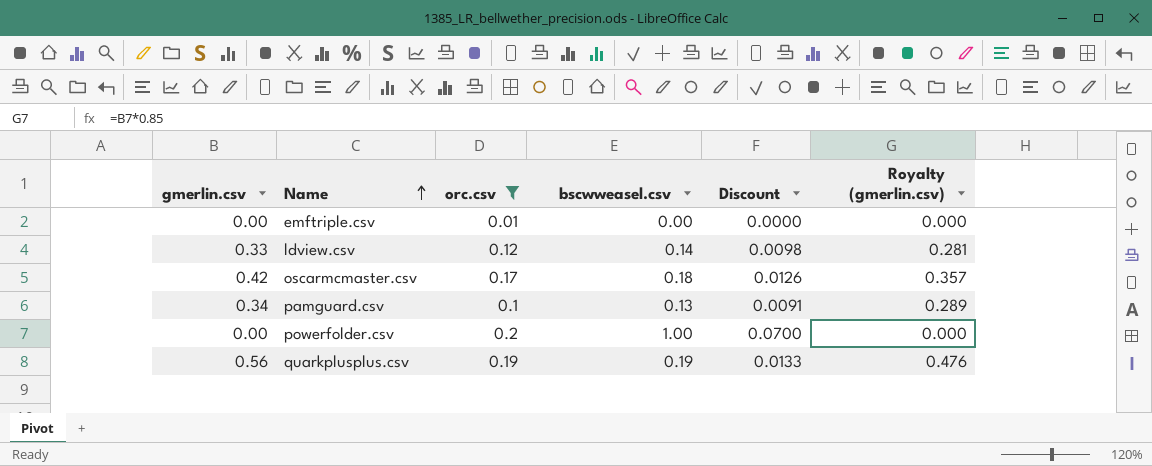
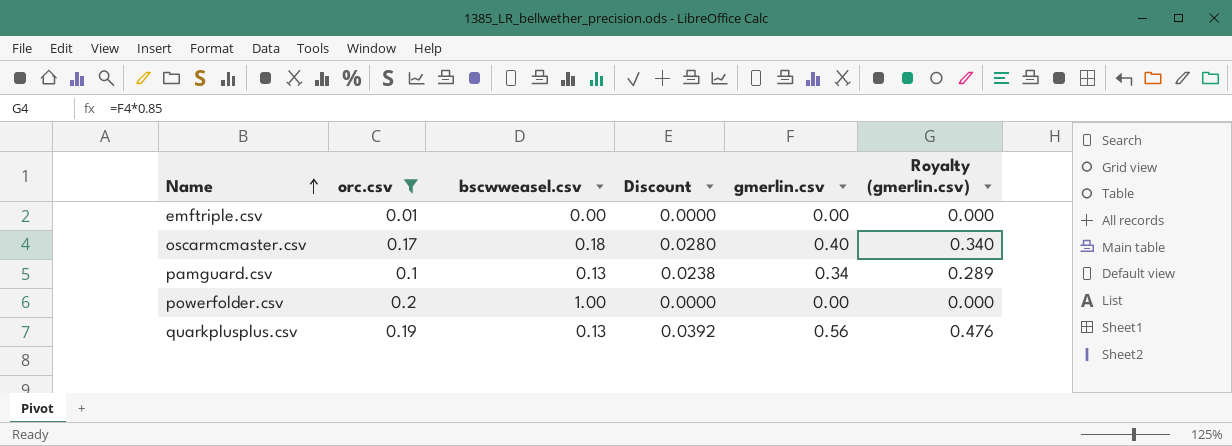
column Discount | formula: [bscwweasel.csv] * 0.07 -> [gmerlin.csv] * 0.07
column gmerlin.csv | position: 1 -> 5
row ldview.csv: 0.33 | 0.12 | 0.14 | 0.0098 | 0.281 -> none
oscarmcmaster.csv | gmerlin.csv: 0.42 -> 0.40
oscarmcmaster.csv | Royalty (gmerlin.csv): 0.357 -> 0.340
quarkplusplus.csv | bscwweasel.csv: 0.19 -> 0.13

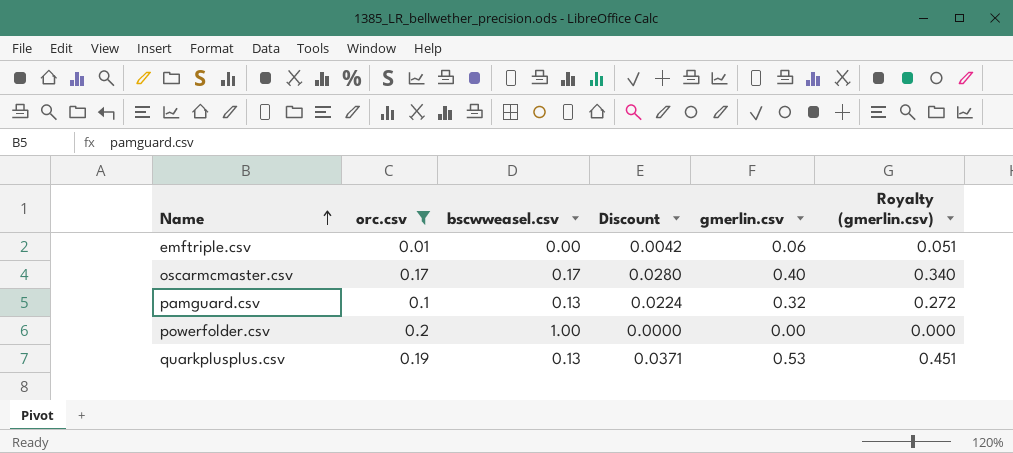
emftriple.csv | Discount: 0.0000 -> 0.0042
emftriple.csv | gmerlin.csv: 0.00 -> 0.06
emftriple.csv | Royalty (gmerlin.csv): 0.000 -> 0.051
oscarmcmaster.csv | bscwweasel.csv: 0.18 -> 0.17
pamguard.csv | Discount: 0.0238 -> 0.0224
pamguard.csv | gmerlin.csv: 0.34 -> 0.32
pamguard.csv | Royalty (gmerlin.csv): 0.289 -> 0.272
quarkplusplus.csv | Discount: 0.0392 -> 0.0371
quarkplusplus.csv | gmerlin.csv: 0.56 -> 0.53
quarkplusplus.csv | Royalty (gmerlin.csv): 0.476 -> 0.451

